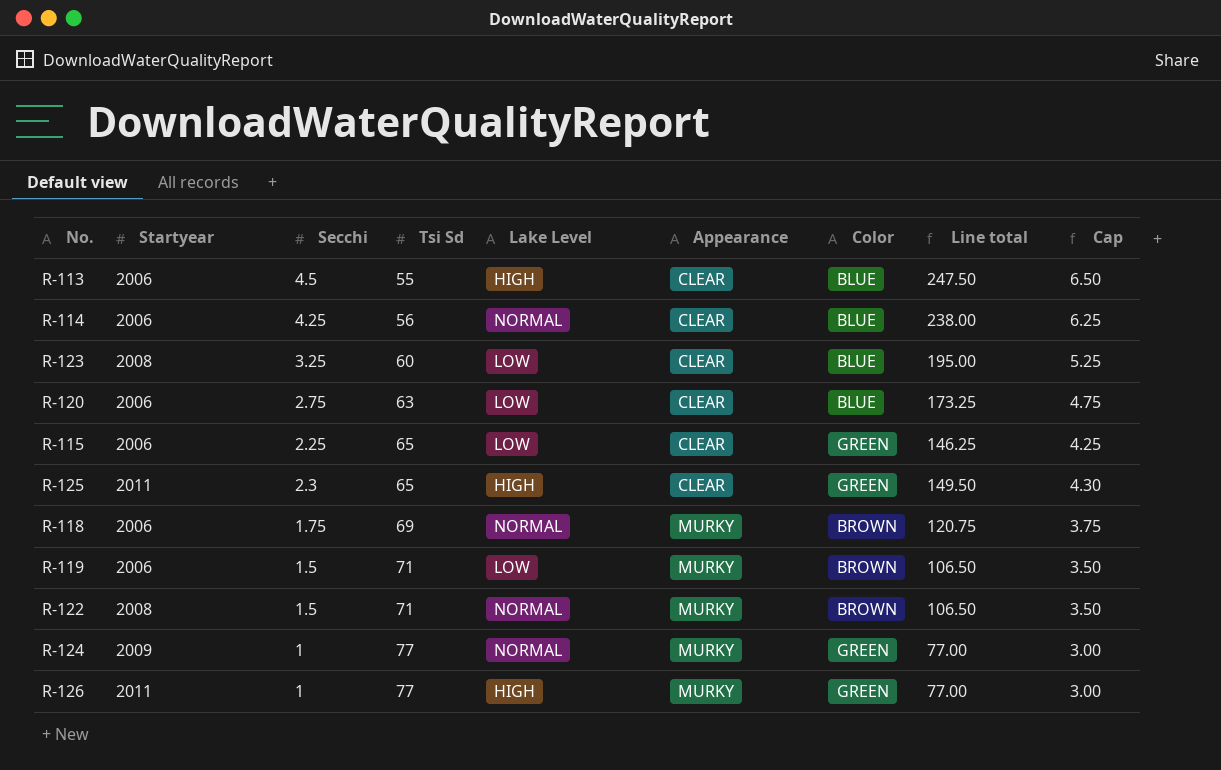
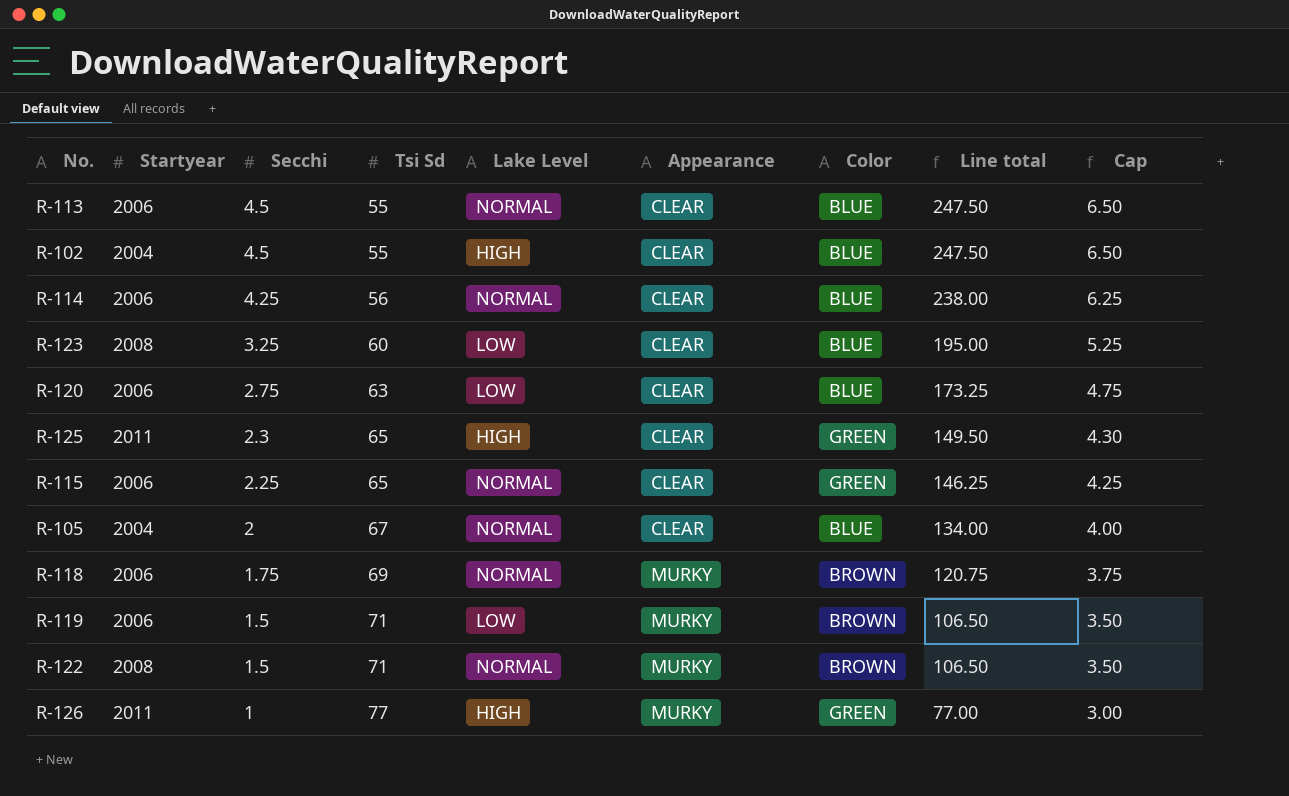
row order: Tsi Sd ascending -> Secchi descending
row R-124: 2009 | 1 | 77 | NORMAL | MURKY | GREEN | 77.00 | 3.00 -> none
R-113 | Lake Level: HIGH -> NORMAL
row R-102: none -> 2004 | 4.5 | 55 | HIGH | CLEAR | BLUE | 247.50 | 6.50
R-115 | Lake Level: LOW -> NORMAL
row R-105: none -> 2004 | 2 | 67 | NORMAL | CLEAR | BLUE | 134.00 | 4.00

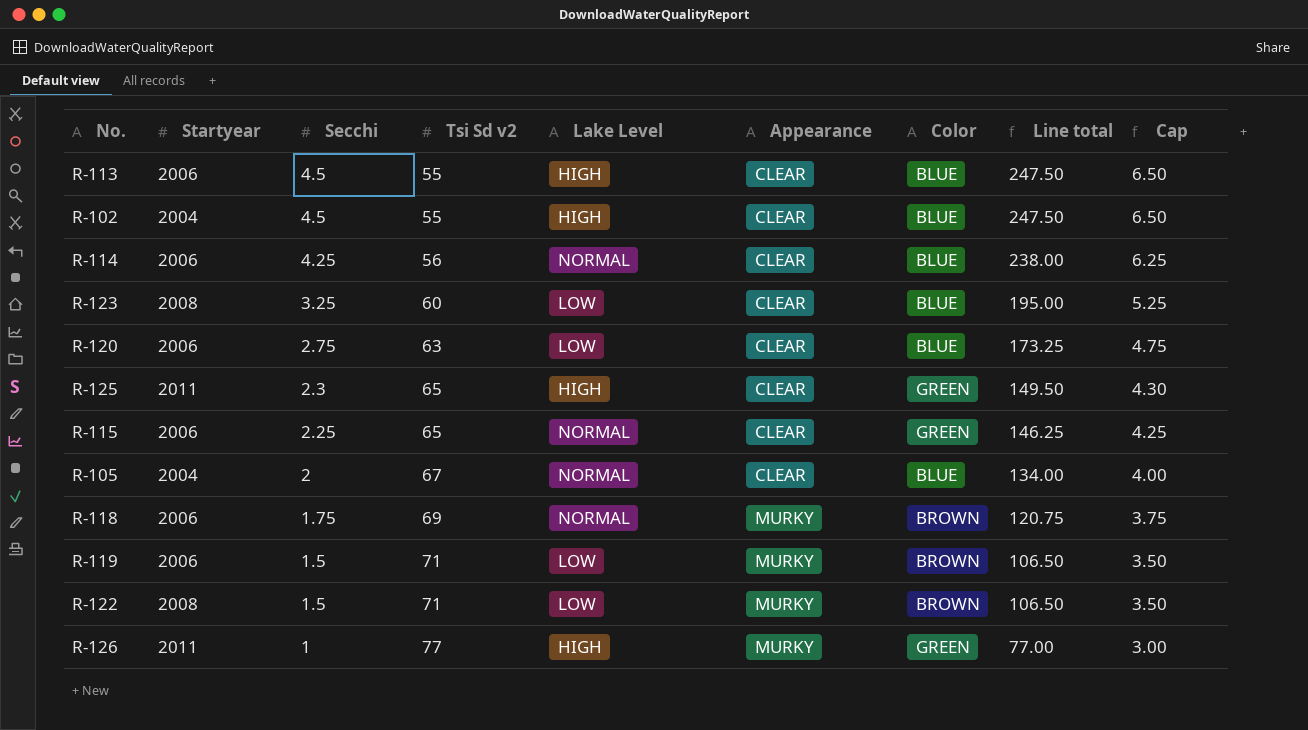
column name: Tsi Sd -> Tsi Sd v2
R-113 | Lake Level: NORMAL -> HIGH
R-122 | Lake Level: NORMAL -> LOW

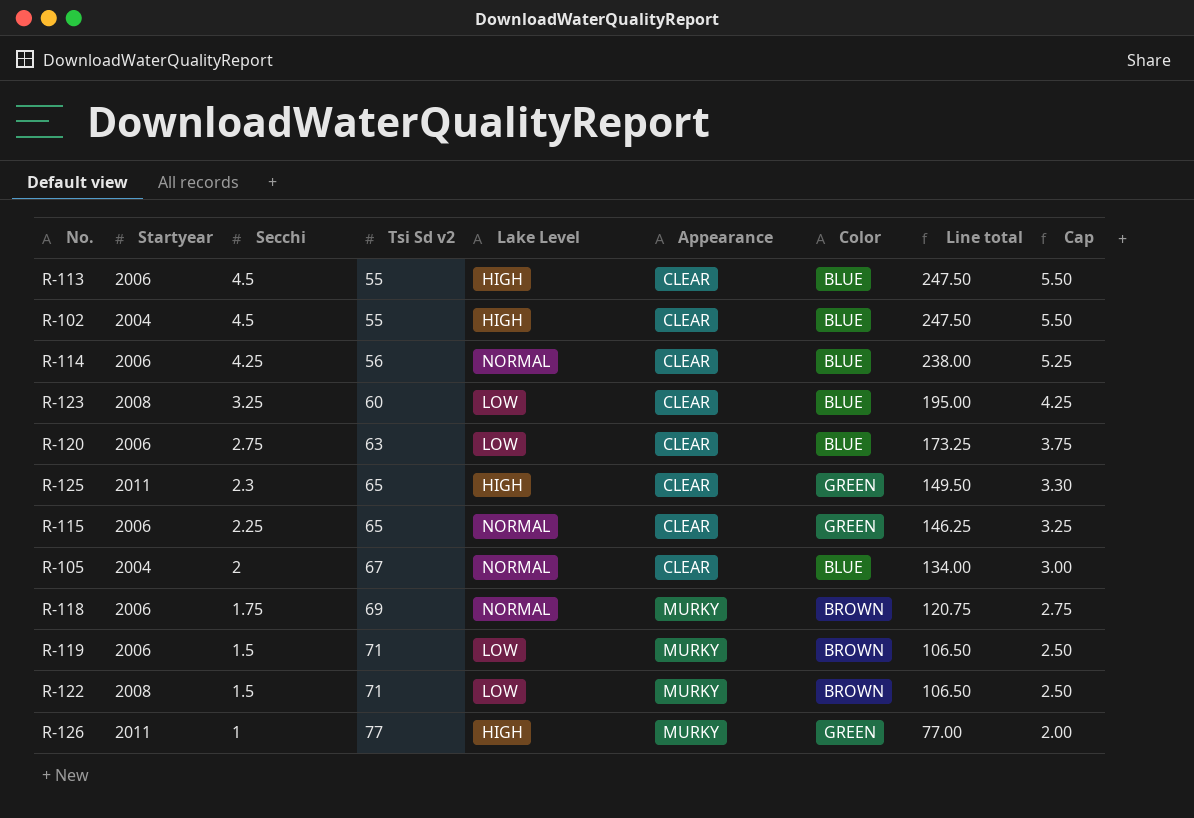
column Cap | formula: [Secchi] + 2 -> [Secchi] + 1

